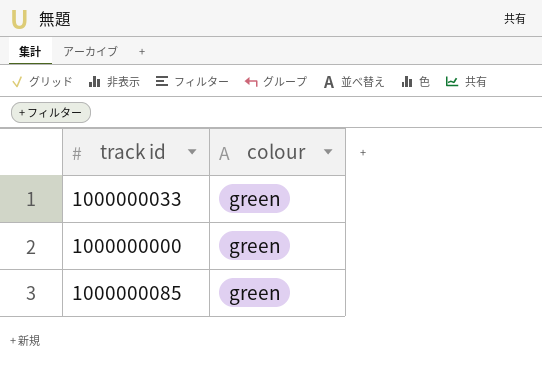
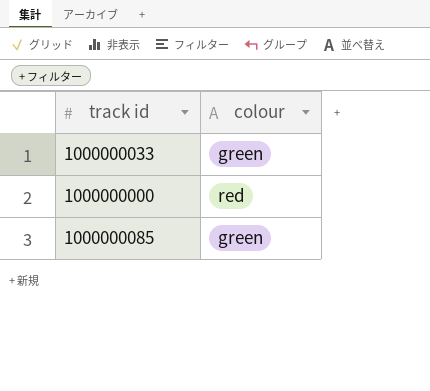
1000000000 | colour: green -> red

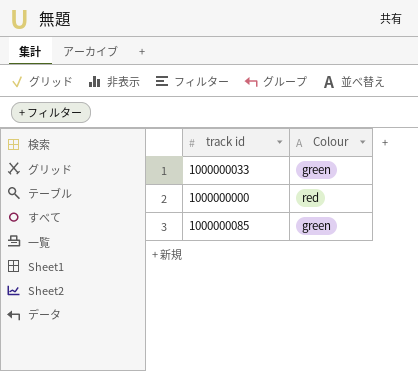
column name: colour -> Colour

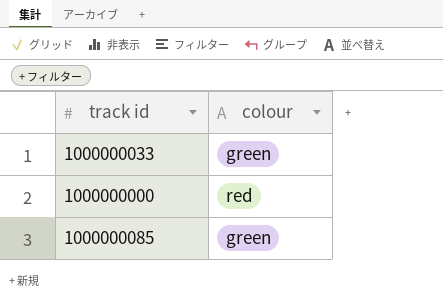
column name: Colour -> colour

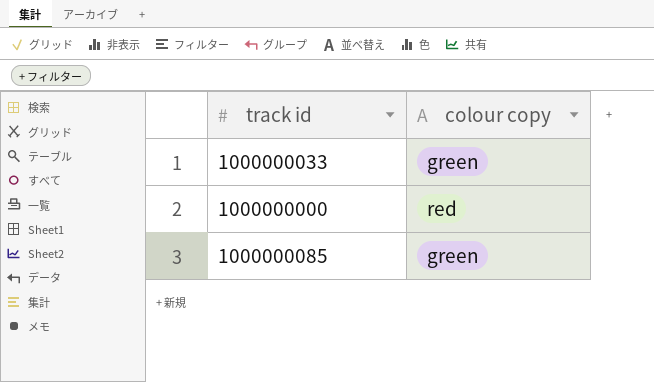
column name: colour -> colour copy

